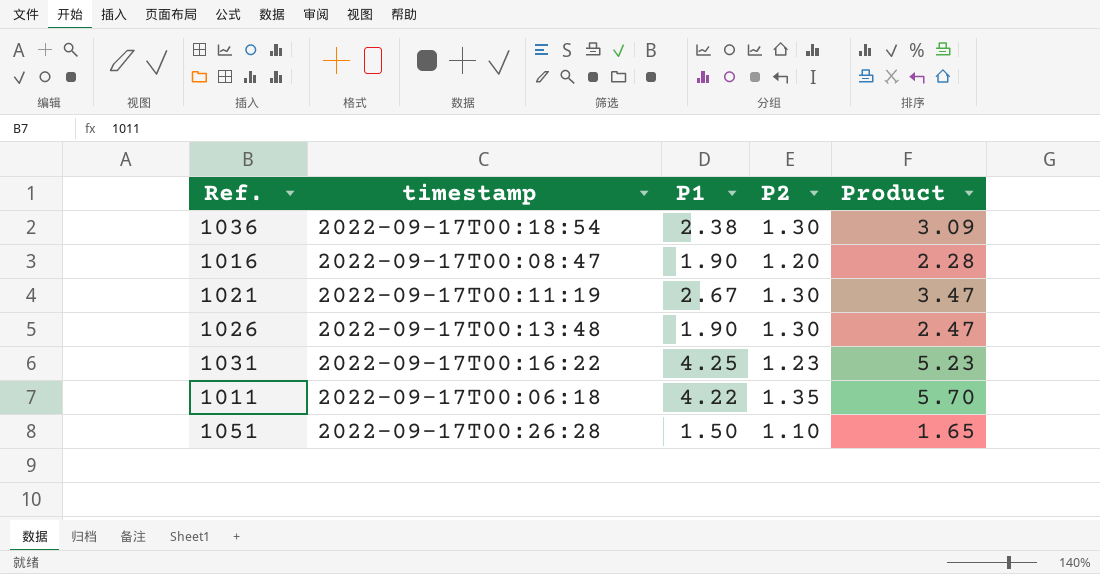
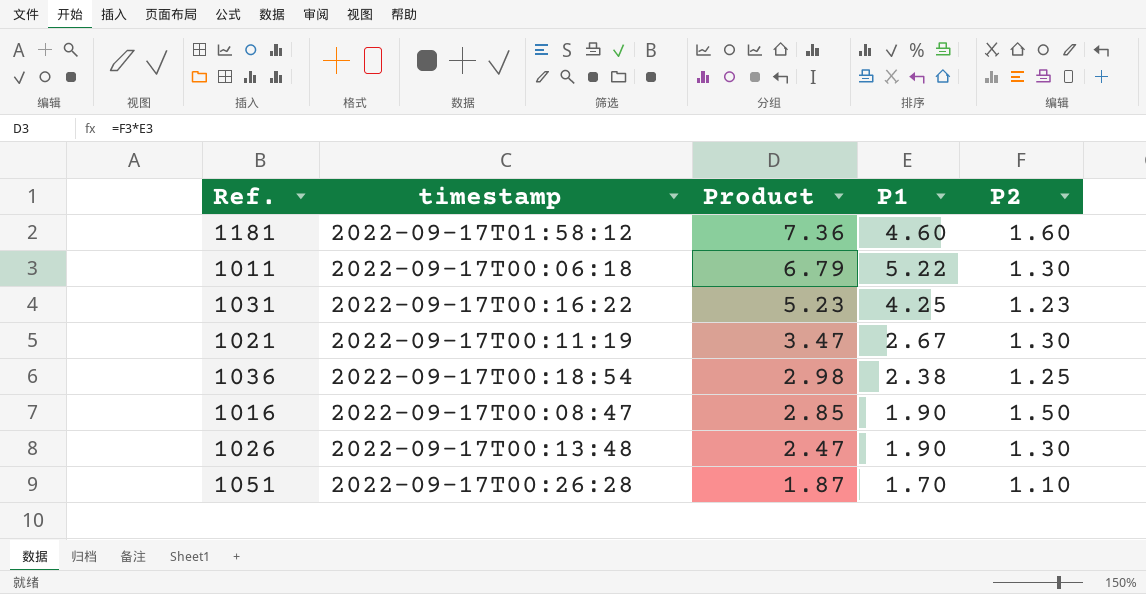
row order: none -> Product descending
column Product | position: 5 -> 3
row 1181: none -> 2022-09-17T01:58:12 | 7.36 | 4.60 | 1.60
1011 | Product: 5.70 -> 6.79
1011 | P1: 4.22 -> 5.22
1011 | P2: 1.35 -> 1.30
1036 | Product: 3.09 -> 2.98
1036 | P2: 1.30 -> 1.25
1016 | Product: 2.28 -> 2.85
1016 | P2: 1.20 -> 1.50
1051 | Product: 1.65 -> 1.87
1051 | P1: 1.50 -> 1.70

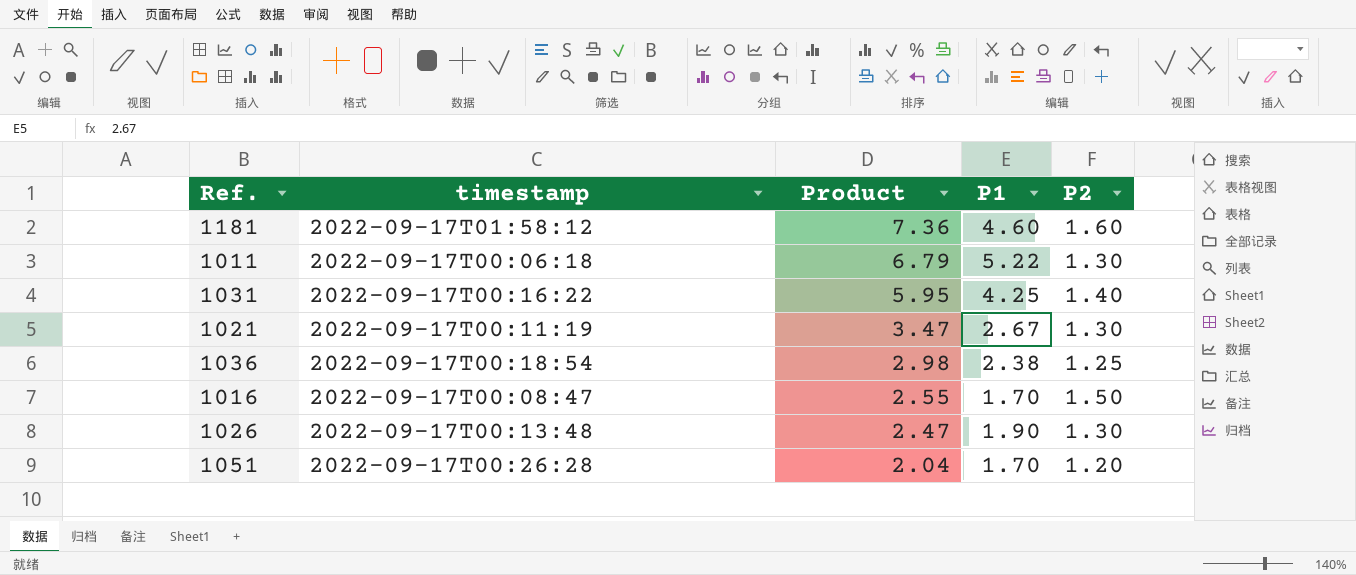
1031 | Product: 5.23 -> 5.95
1031 | P2: 1.23 -> 1.40
1016 | Product: 2.85 -> 2.55
1016 | P1: 1.90 -> 1.70
1051 | Product: 1.87 -> 2.04
1051 | P2: 1.10 -> 1.20

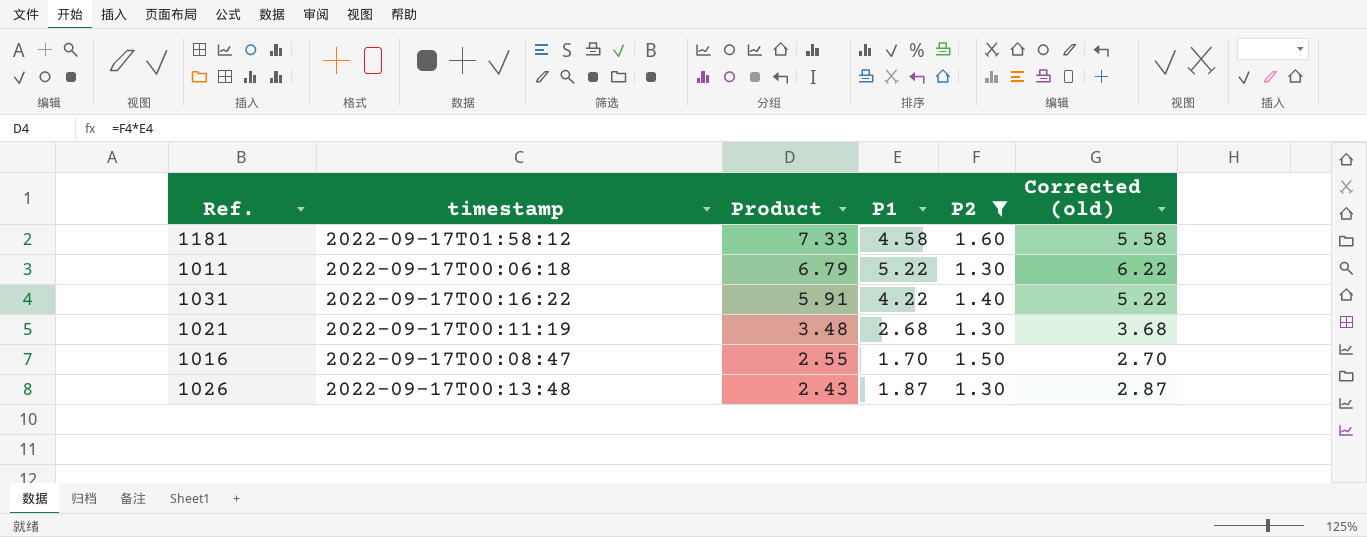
filter: none -> P2 >= 1.30
column Corrected (old) | formula: none -> [P1] + 1
1181 | Product: 7.36 -> 7.33
1181 | P1: 4.60 -> 4.58
1031 | Product: 5.95 -> 5.91
1031 | P1: 4.25 -> 4.22
1021 | Product: 3.47 -> 3.48
1021 | P1: 2.67 -> 2.68
1026 | Product: 2.47 -> 2.43
1026 | P1: 1.90 -> 1.87

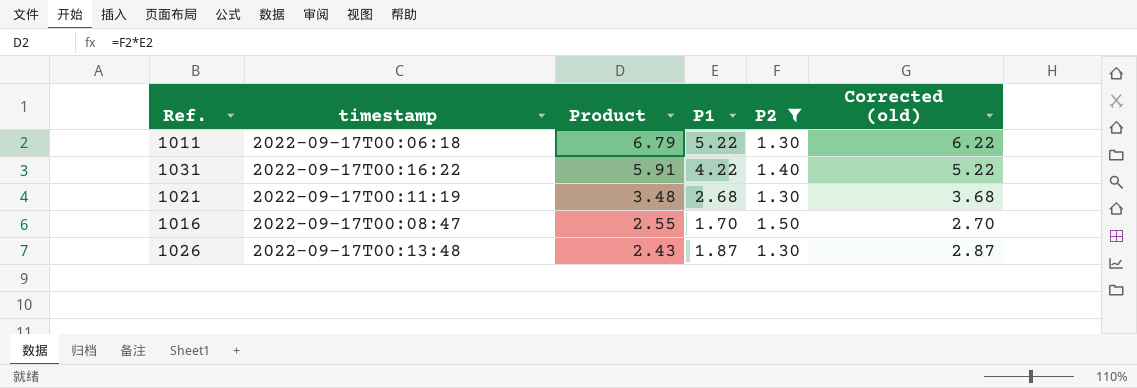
row 1181: 2022-09-17T01:58:12 | 7.33 | 4.58 | 1.60 | 5.58 -> none

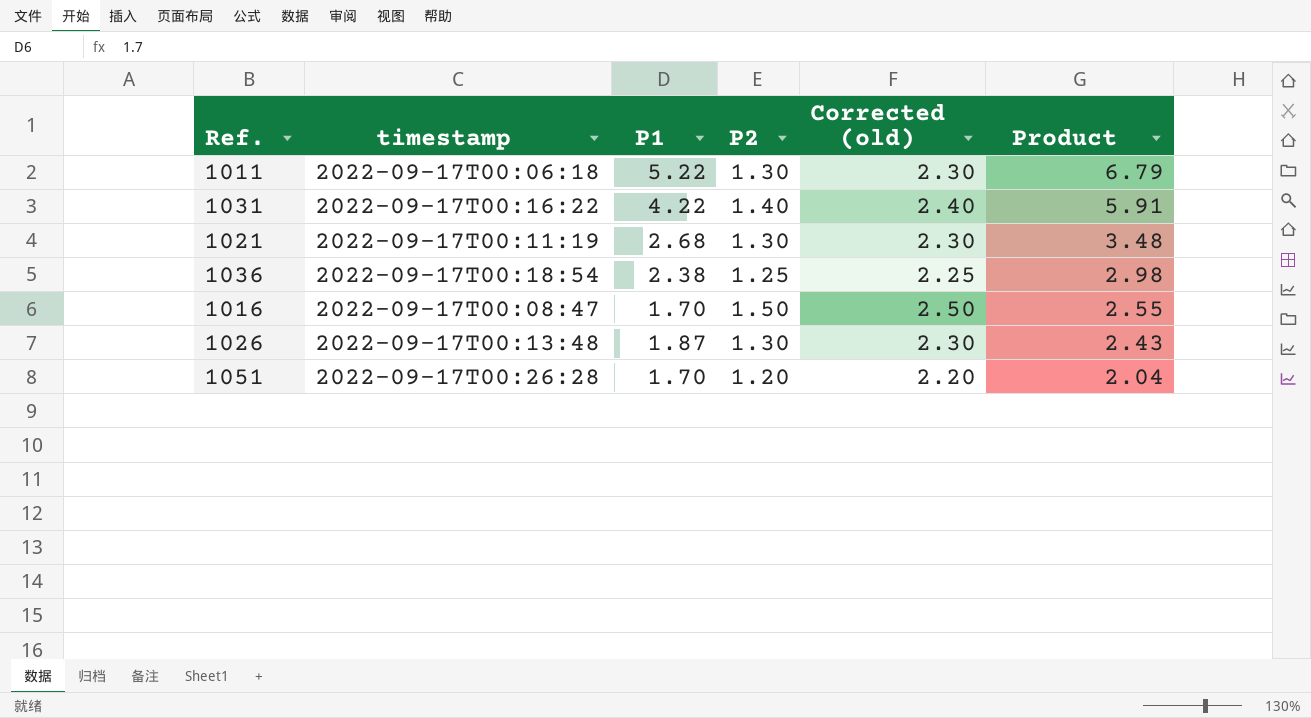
filter: P2 >= 1.30 -> none
column Corrected (old) | formula: [P1] + 1 -> [P2] + 1
column Product | position: 3 -> 6

